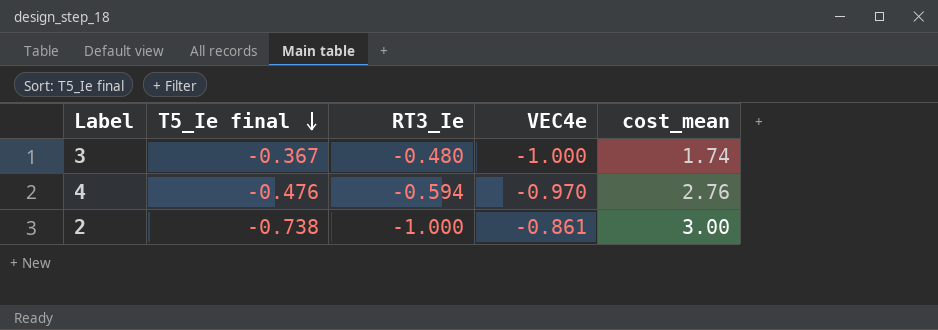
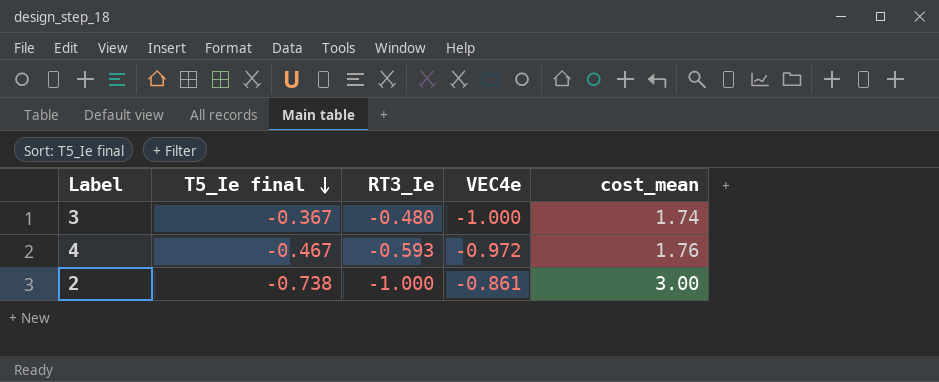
4 | T5_Ie final: -0.476 -> -0.467
4 | RT3_Ie: -0.594 -> -0.593
4 | VEC4e: -0.970 -> -0.972
4 | cost_mean: 2.76 -> 1.76

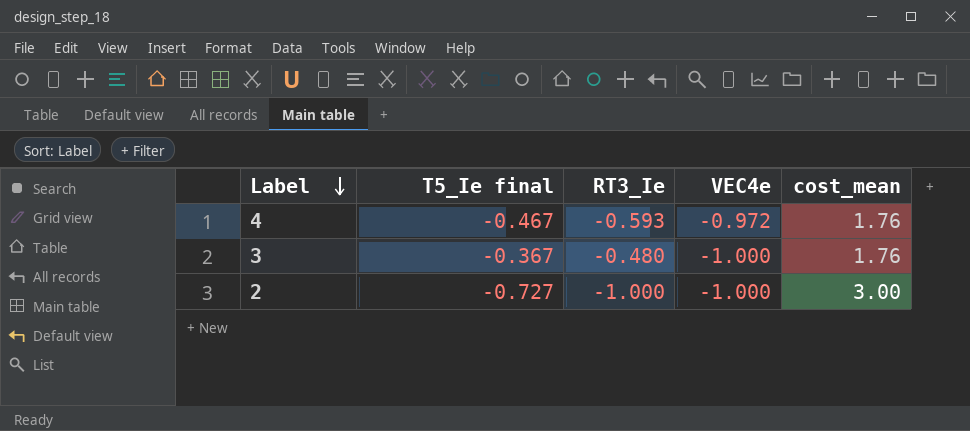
row order: T5_Ie final descending -> Label descending
3 | cost_mean: 1.74 -> 1.76
2 | T5_Ie final: -0.738 -> -0.727
2 | VEC4e: -0.861 -> -1.000

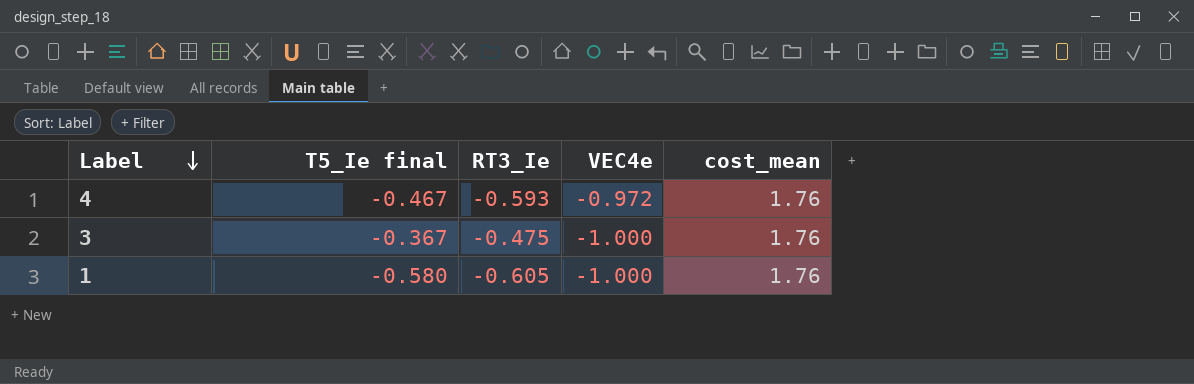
row 2: -0.727 | -1.000 | -1.000 | 3.00 -> none
3 | RT3_Ie: -0.480 -> -0.475
row 1: none -> -0.580 | -0.605 | -1.000 | 1.76

